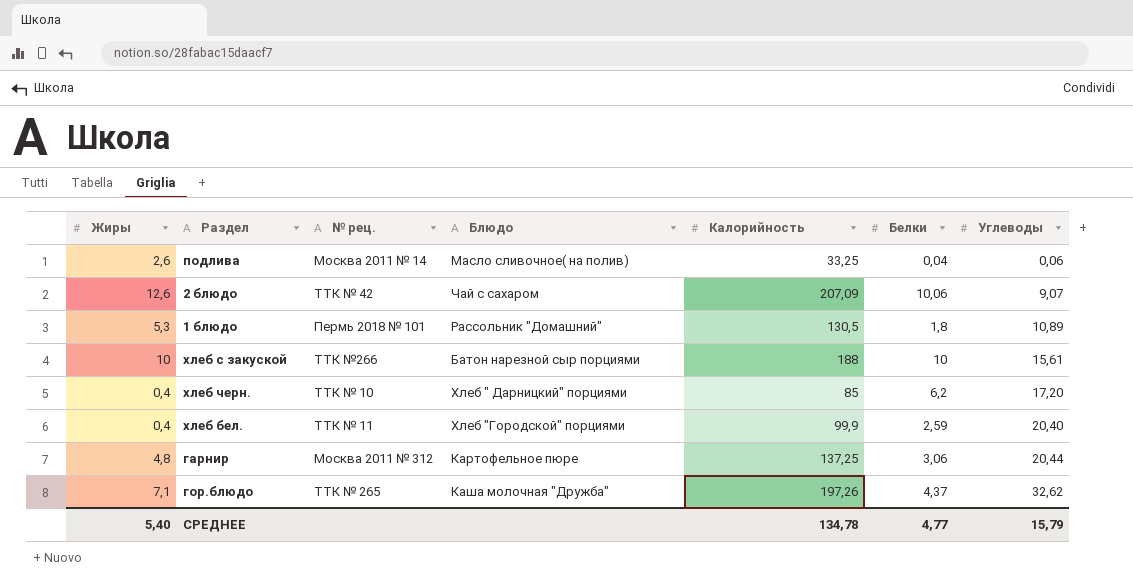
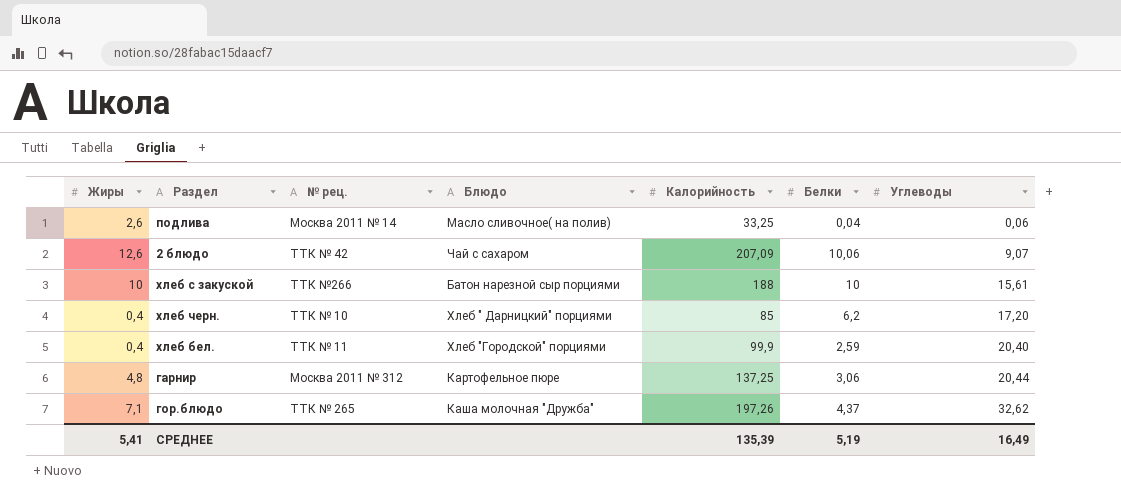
row 1 блюдо: 5,3 | Пермь 2018 № 101 | Рассольник "Домашний" | 130,5 | 1,8 | 10,89 -> none
СРЕДНЕЕ | Жиры: 5,40 -> 5,41
СРЕДНЕЕ | Калорийность: 134,78 -> 135,39
СРЕДНЕЕ | Белки: 4,77 -> 5,19
СРЕДНЕЕ | Углеводы: 15,79 -> 16,49

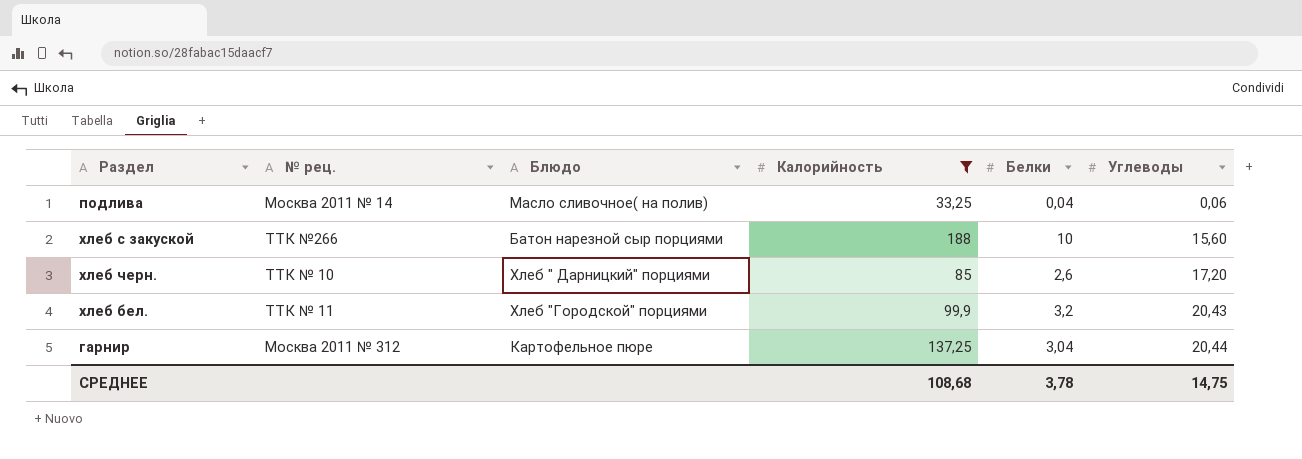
filter: none -> Калорийность <= 188
column Жиры | position: 1 -> none
хлеб с закуской | Углеводы: 15,61 -> 15,60
хлеб черн. | Белки: 6,2 -> 2,6
хлеб бел. | Белки: 2,59 -> 3,2
хлеб бел. | Углеводы: 20,40 -> 20,43
гарнир | Белки: 3,06 -> 3,04
СРЕДНЕЕ | Калорийность: 135,39 -> 108,68
СРЕДНЕЕ | Белки: 5,19 -> 3,78
СРЕДНЕЕ | Углеводы: 16,49 -> 14,75

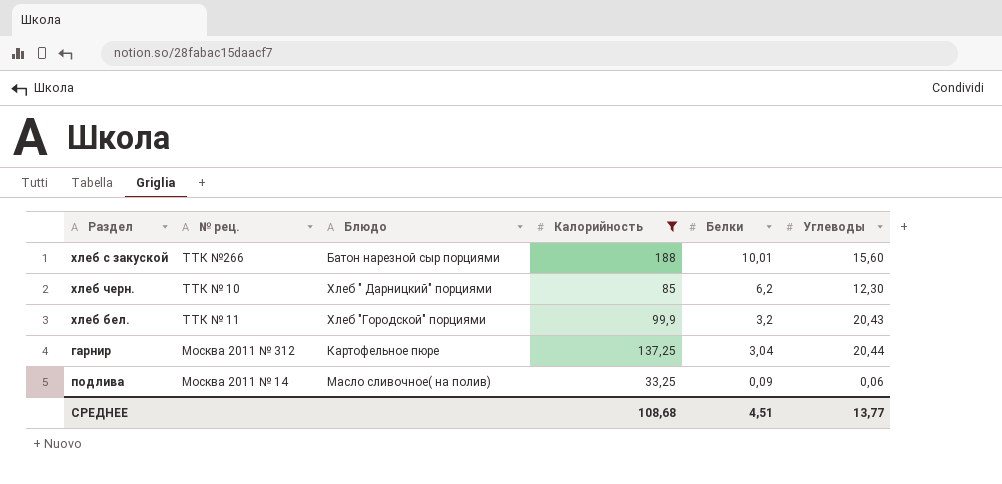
row order: Углеводы ascending -> Белки descending
хлеб с закуской | Белки: 10 -> 10,01
хлеб черн. | Белки: 2,6 -> 6,2
хлеб черн. | Углеводы: 17,20 -> 12,30
подлива | Белки: 0,04 -> 0,09
СРЕДНЕЕ | Белки: 3,78 -> 4,51
СРЕДНЕЕ | Углеводы: 14,75 -> 13,77

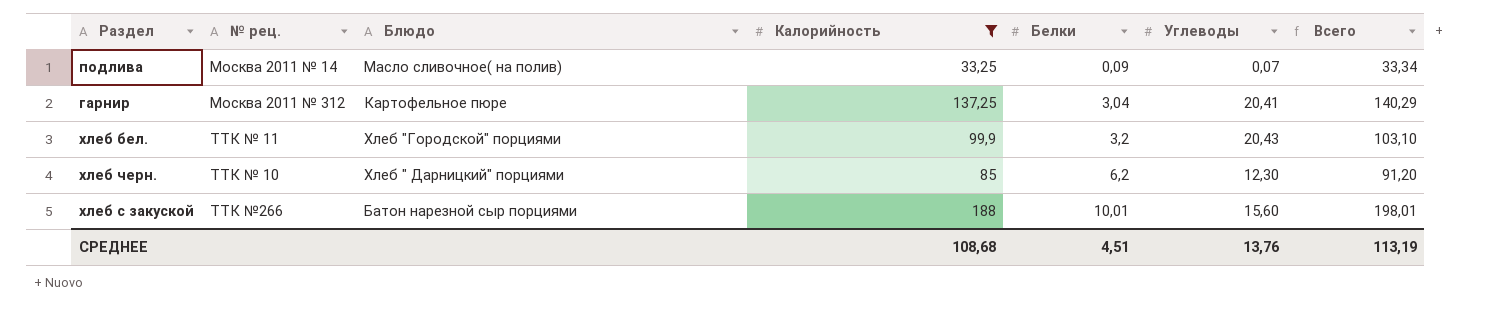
row order: Белки descending -> Белки ascending
column Всего | formula: none -> [Калорийность] + [Белки]
подлива | Углеводы: 0,06 -> 0,07
гарнир | Углеводы: 20,44 -> 20,41
СРЕДНЕЕ | Углеводы: 13,77 -> 13,76

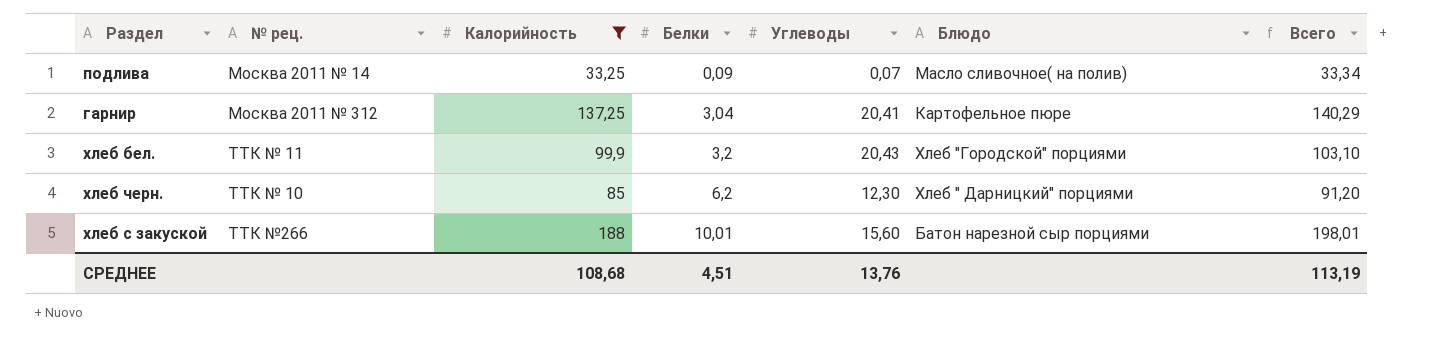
column Блюдо | position: 3 -> 6

